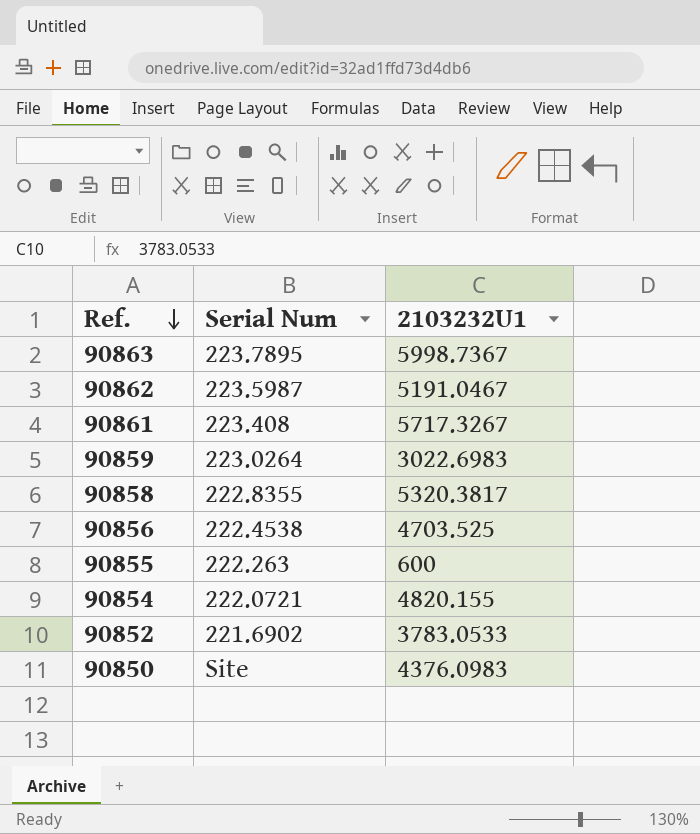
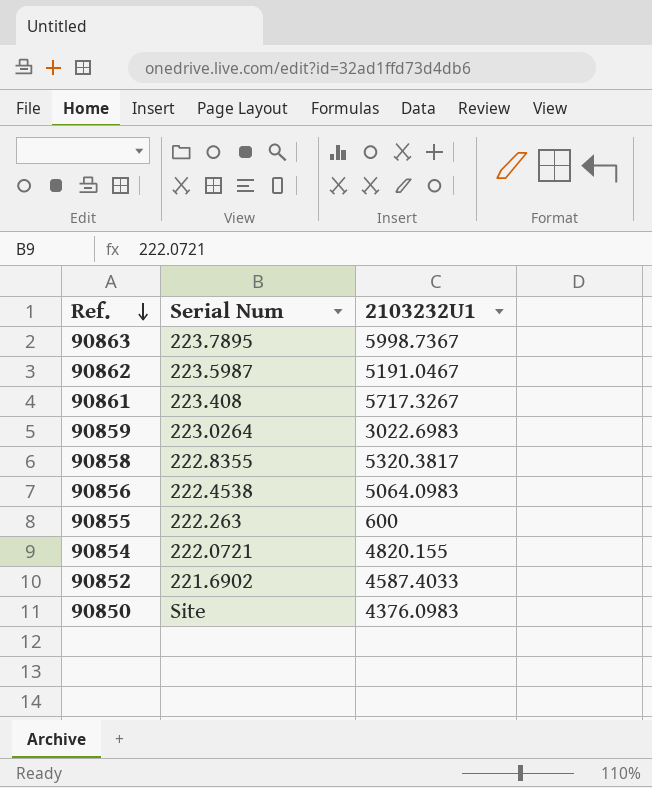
90856 | 2103232U1: 4703.525 -> 5064.0983
90852 | 2103232U1: 3783.0533 -> 4587.4033

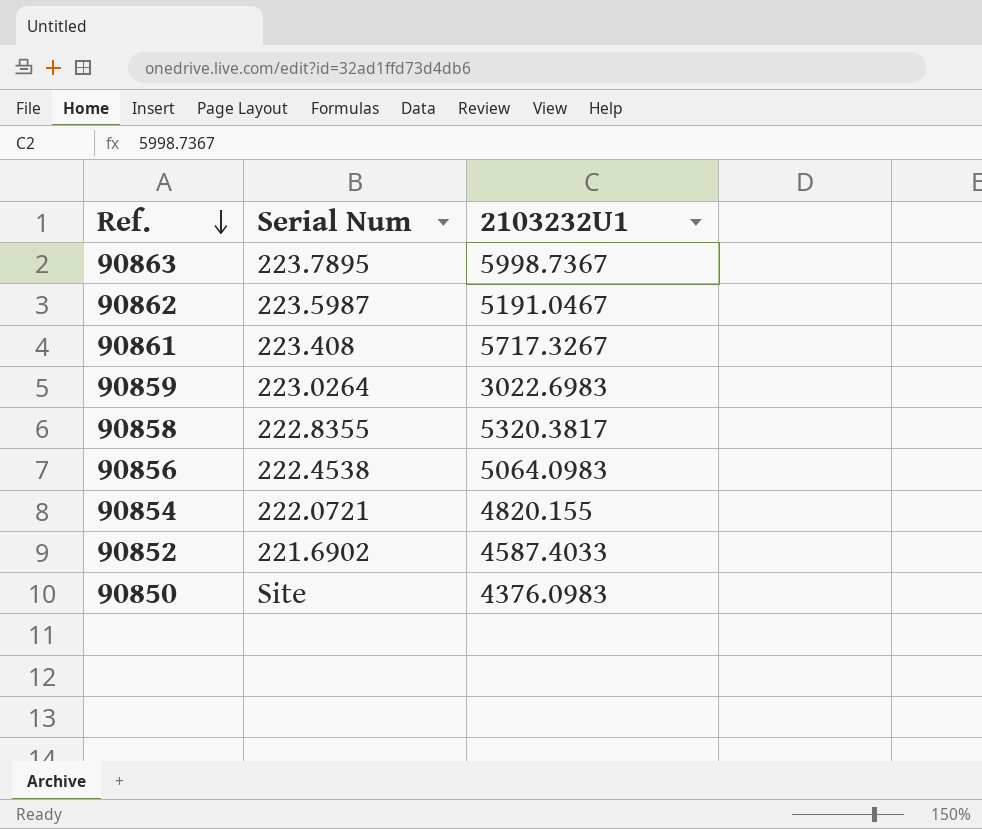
row 90855: 222.263 | 600 -> none

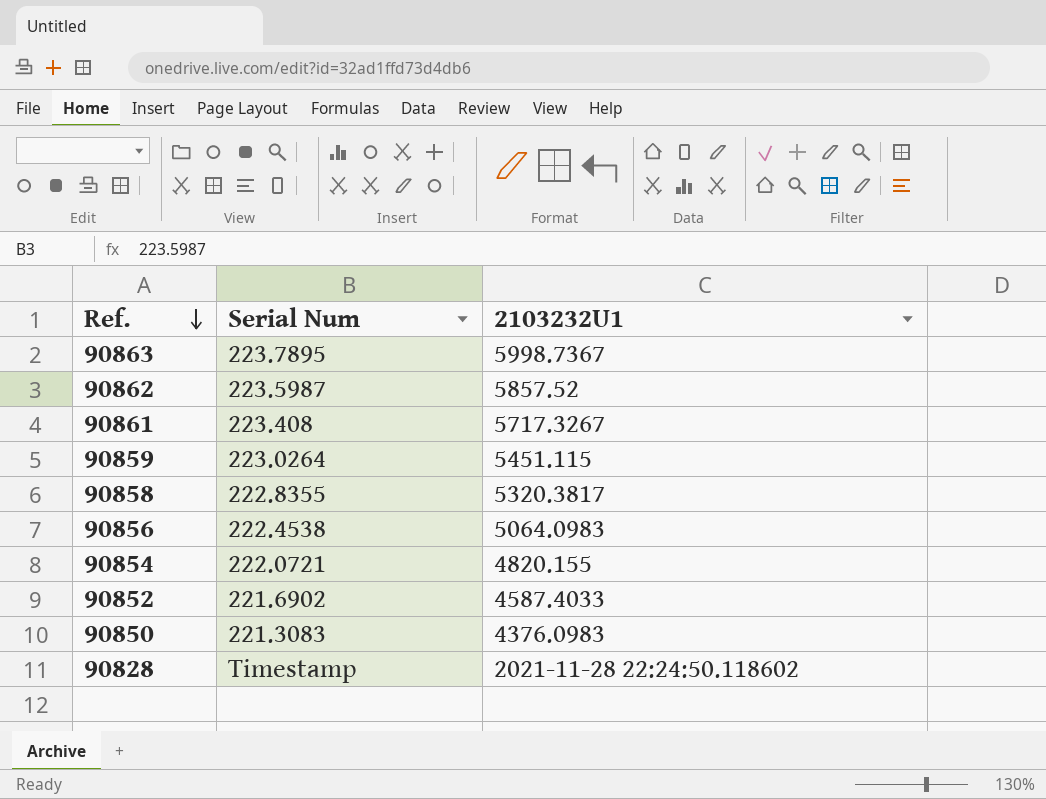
90862 | 2103232U1: 5191.0467 -> 5857.52
90859 | 2103232U1: 3022.6983 -> 5451.115
90850 | Serial Num: Site -> 221.3083
row 90828: none -> Timestamp | 2021-11-28 22:24:50.118602

